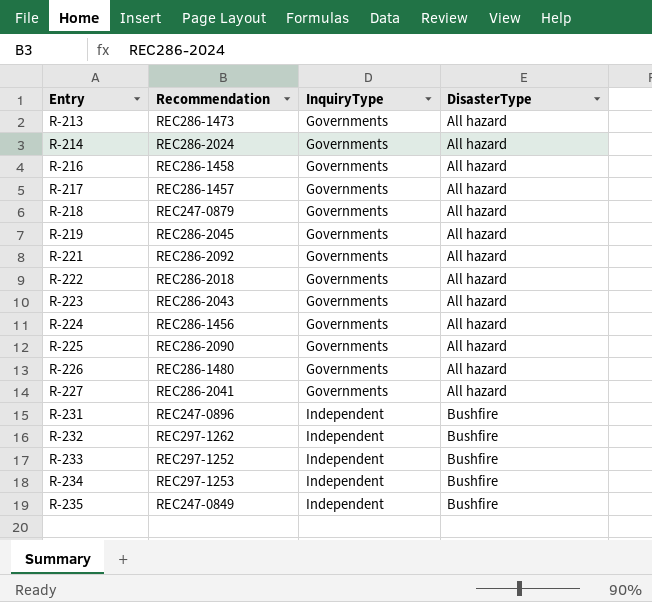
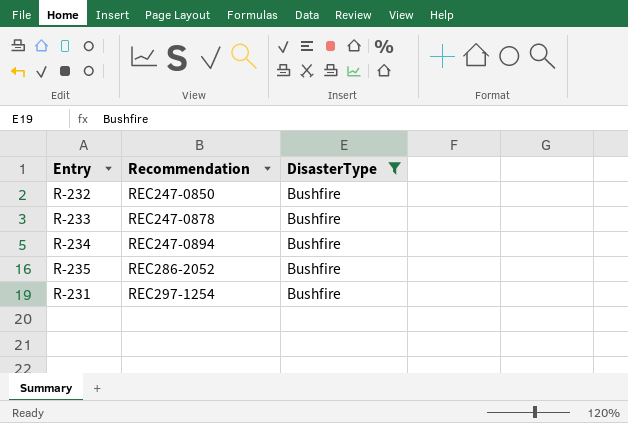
filter: none -> DisasterType = Bushfire
row order: Entry ascending -> Recommendation ascending
column InquiryType | position: 3 -> none
R-232 | Recommendation: REC297-1262 -> REC247-0850
R-233 | Recommendation: REC297-1252 -> REC247-0878
R-234 | Recommendation: REC297-1253 -> REC247-0894
R-235 | Recommendation: REC247-0849 -> REC286-2052
R-231 | Recommendation: REC247-0896 -> REC297-1254

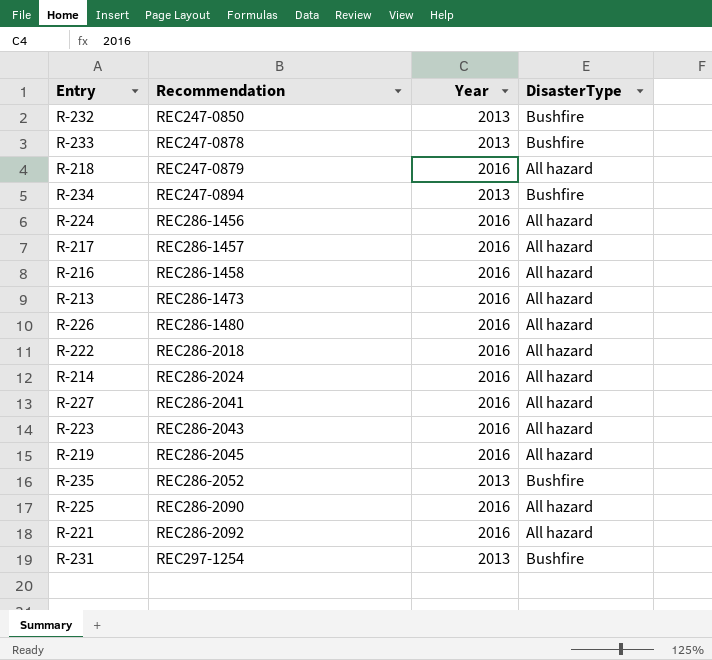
filter: DisasterType = Bushfire -> none
column Year | position: none -> 3

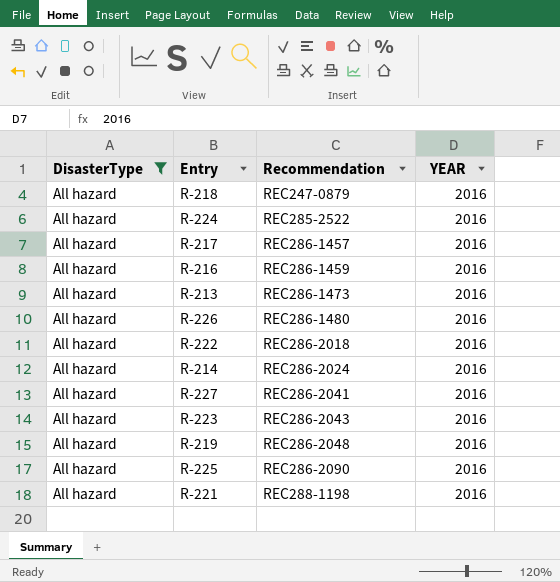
filter: none -> DisasterType = All hazard
column DisasterType | position: 4 -> 1
column name: Year -> YEAR
R-224 | Recommendation: REC286-1456 -> REC285-2522
R-216 | Recommendation: REC286-1458 -> REC286-1459
R-219 | Recommendation: REC286-2045 -> REC286-2048
R-221 | Recommendation: REC286-2092 -> REC288-1198

